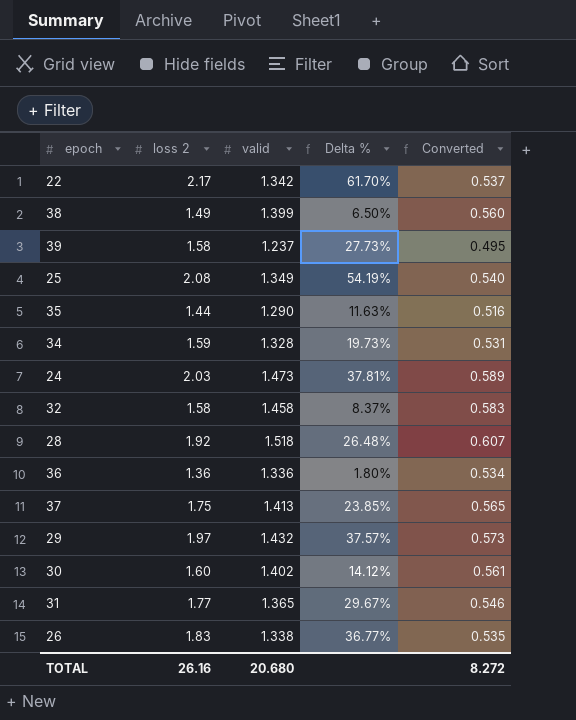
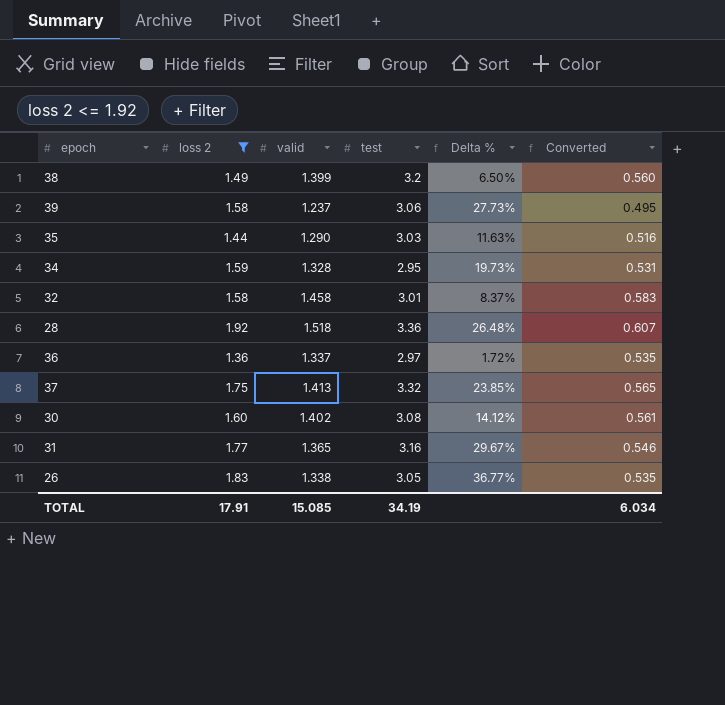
filter: none -> loss 2 <= 1.92
column test | position: none -> 4
36 | valid: 1.336 -> 1.337
36 | Delta %: 1.80% -> 1.72%
36 | Converted: 0.534 -> 0.535
TOTAL | loss 2: 26.16 -> 17.91
TOTAL | valid: 20.680 -> 15.085
TOTAL | Converted: 8.272 -> 6.034

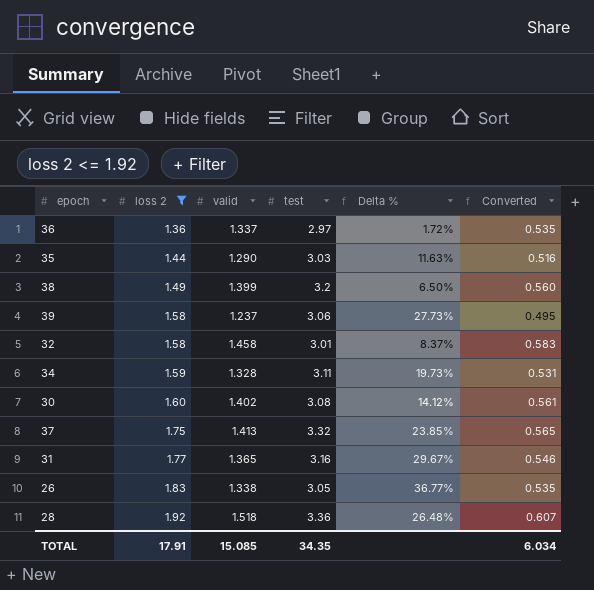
row order: none -> loss 2 ascending
34 | test: 2.95 -> 3.11
TOTAL | test: 34.19 -> 34.35

